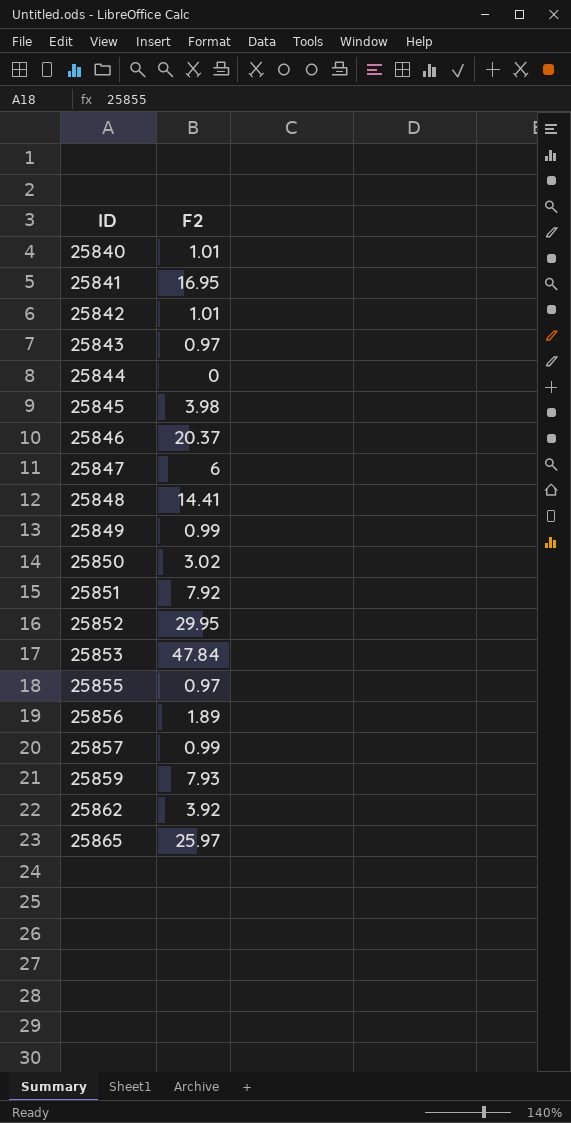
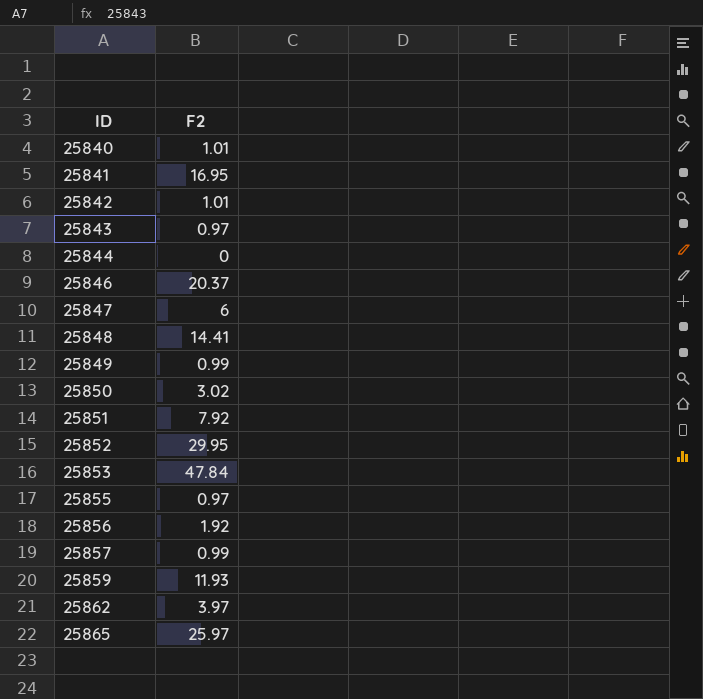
row 25845: 3.98 -> none
25856 | F2: 1.89 -> 1.92
25859 | F2: 7.93 -> 11.93
25862 | F2: 3.92 -> 3.97

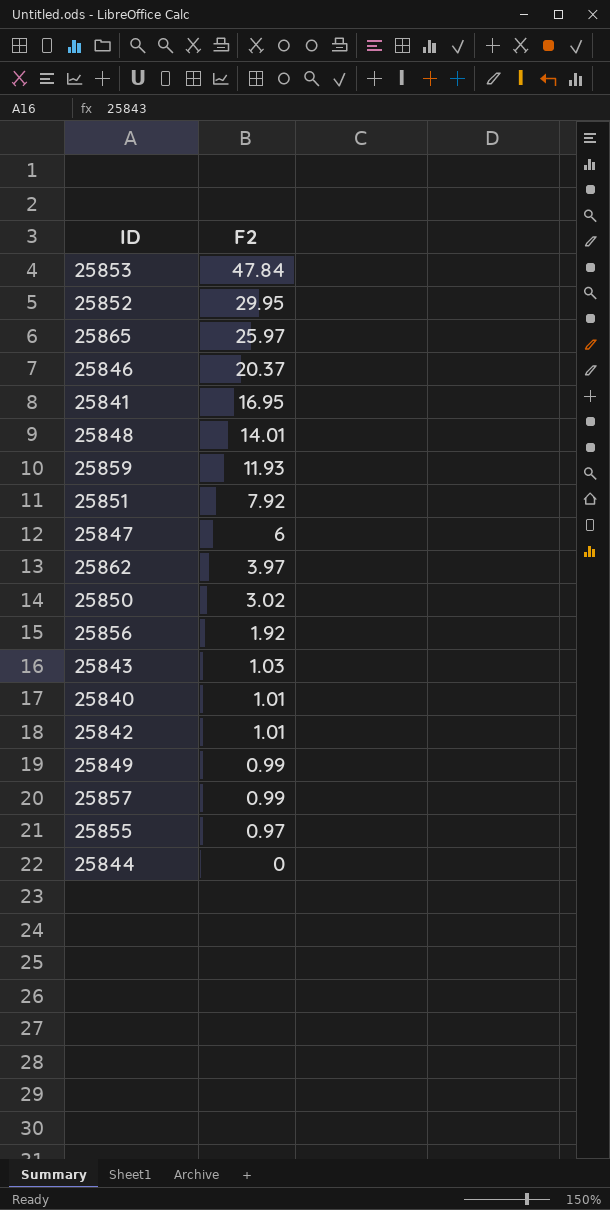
row order: ID ascending -> F2 descending
25848 | F2: 14.41 -> 14.01
25843 | F2: 0.97 -> 1.03

